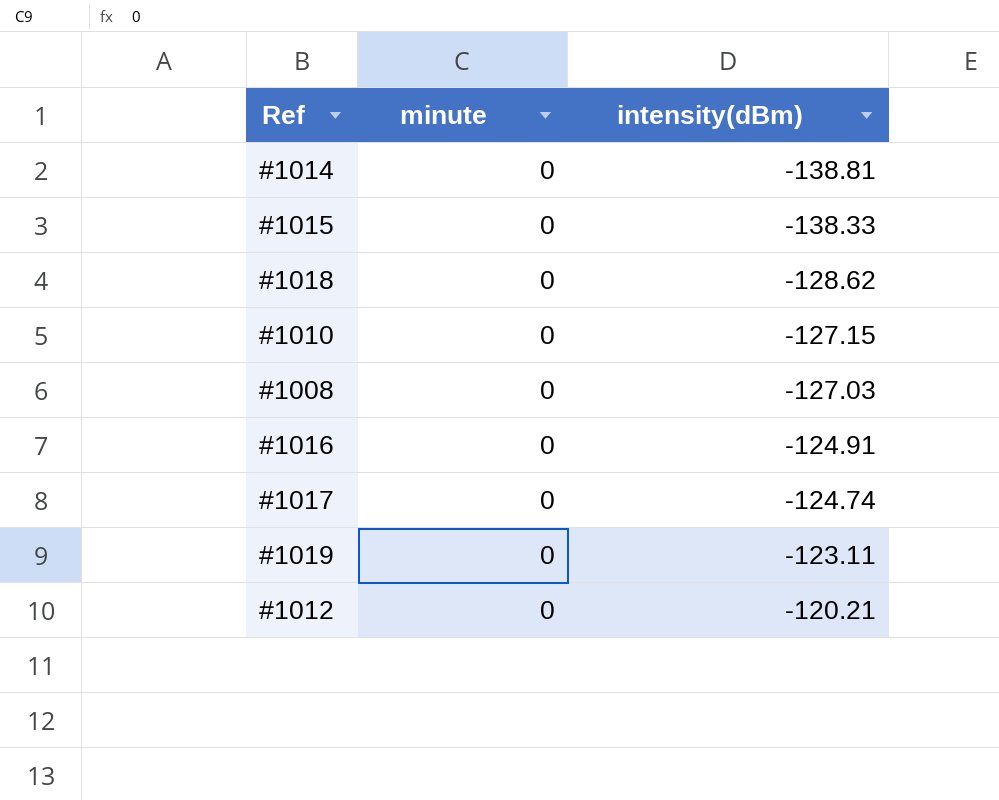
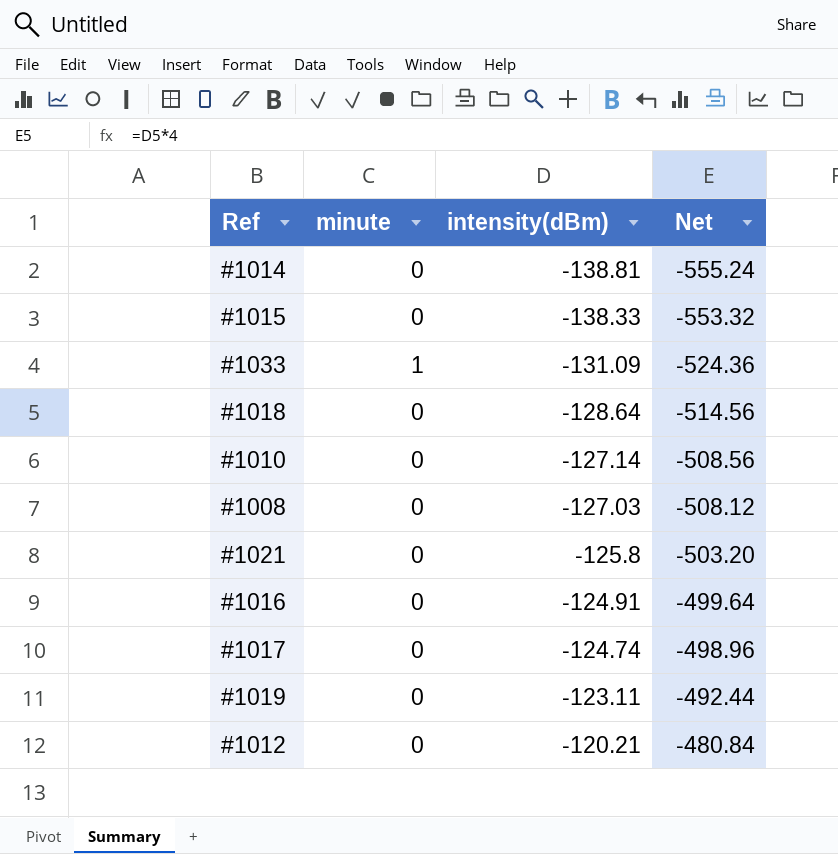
column Net | formula: none -> [intensity(dBm)] * 4
row #1033: none -> 1 | -131.09 | -524.36
#1018 | intensity(dBm): -128.62 -> -128.64
#1010 | intensity(dBm): -127.15 -> -127.14
row #1021: none -> 0 | -125.8 | -503.20

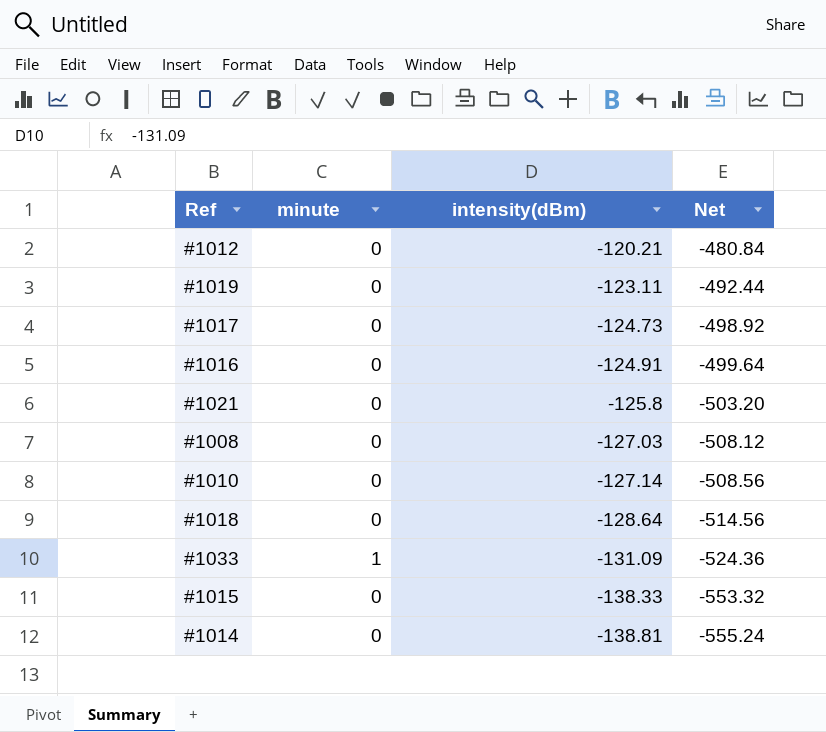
row order: intensity(dBm) ascending -> intensity(dBm) descending
#1017 | intensity(dBm): -124.74 -> -124.73
#1017 | Net: -498.96 -> -498.92

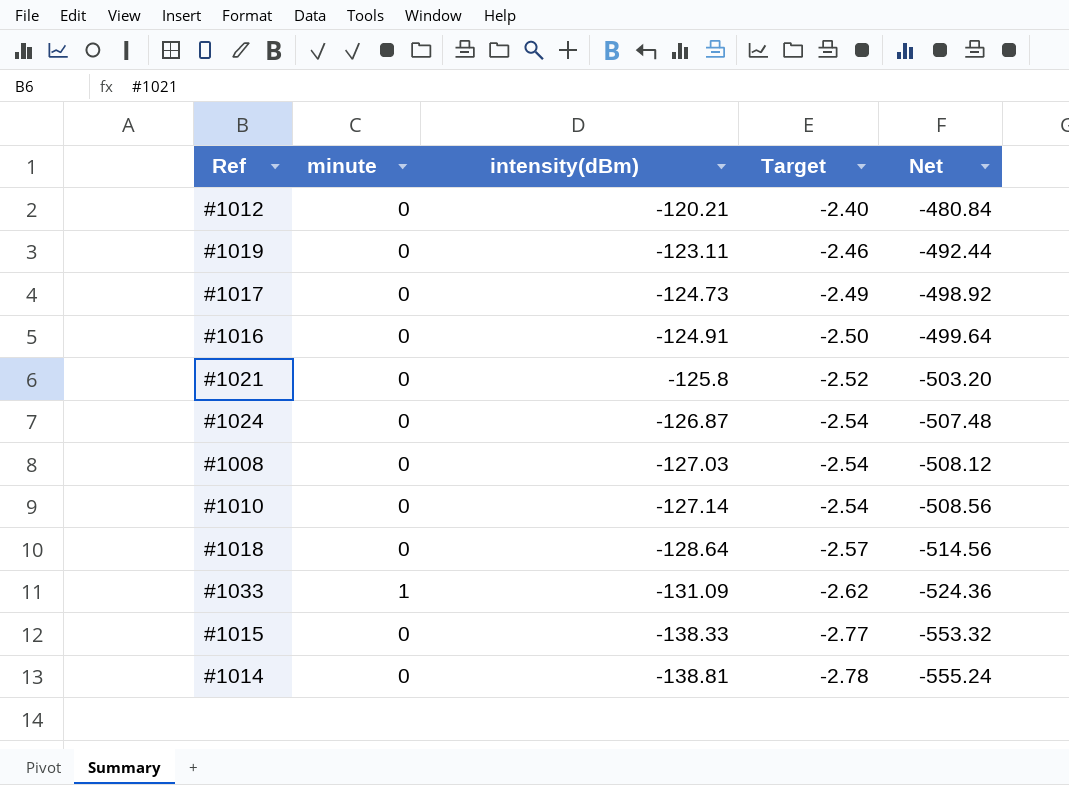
column Target | formula: none -> [intensity(dBm)] * 0.02
row #1024: none -> 0 | -126.87 | -2.54 | -507.48

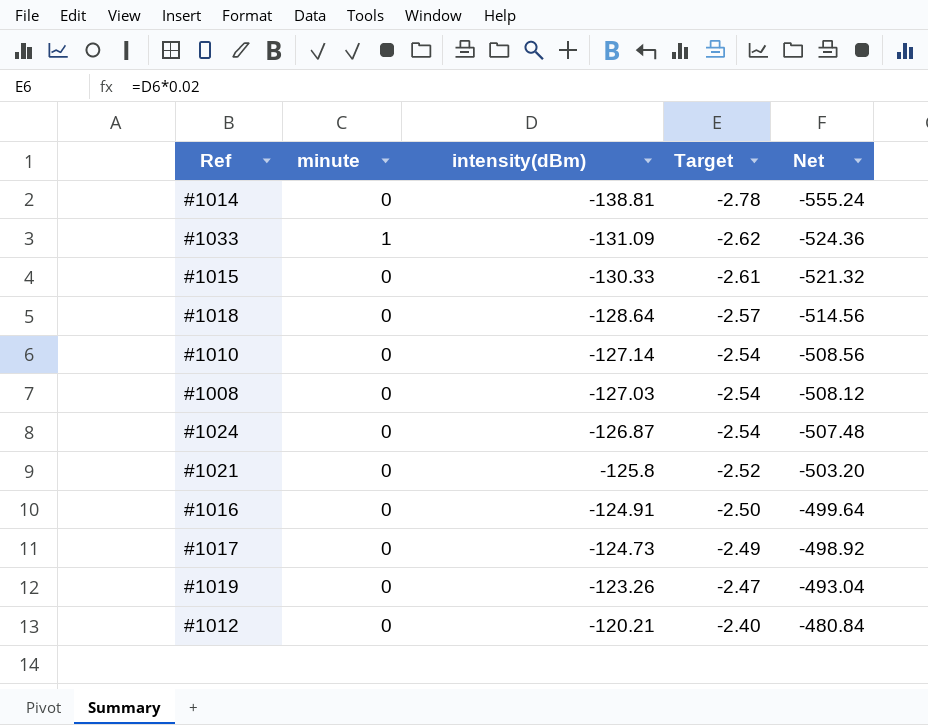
row order: intensity(dBm) descending -> intensity(dBm) ascending
#1015 | intensity(dBm): -138.33 -> -130.33
#1015 | Target: -2.77 -> -2.61
#1015 | Net: -553.32 -> -521.32
#1019 | intensity(dBm): -123.11 -> -123.26
#1019 | Target: -2.46 -> -2.47
#1019 | Net: -492.44 -> -493.04

